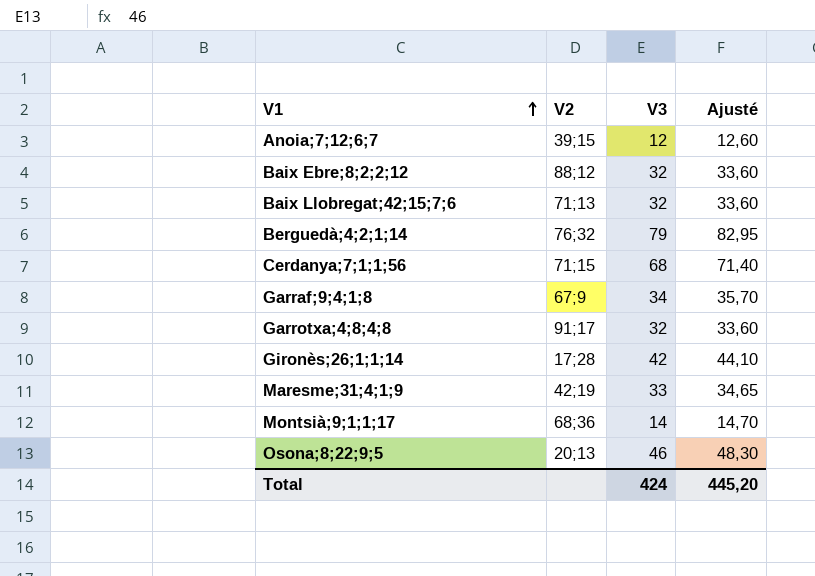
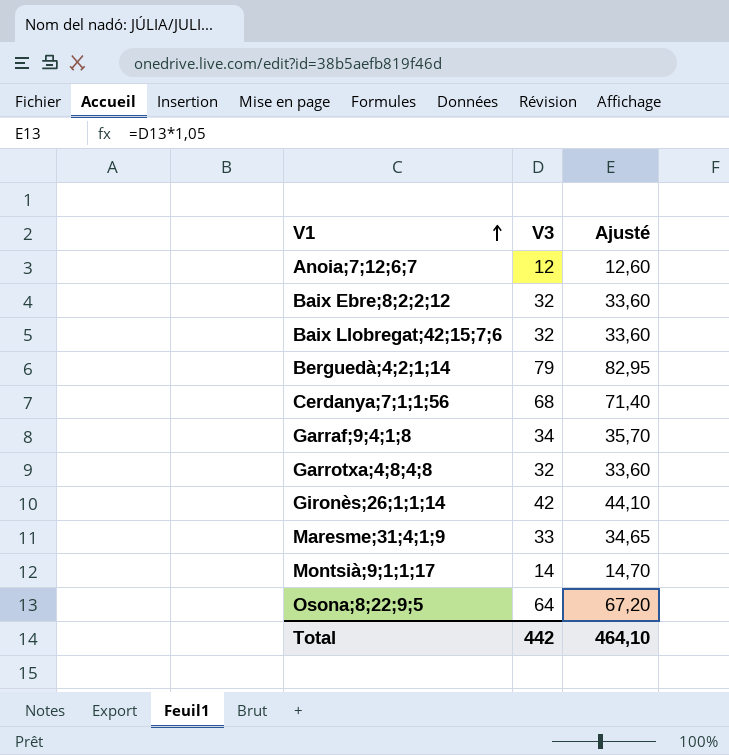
column V2 | position: 2 -> none
Osona;8;22;9;5 | V3: 46 -> 64
Osona;8;22;9;5 | Ajusté: 48,30 -> 67,20
Total | V3: 424 -> 442
Total | Ajusté: 445,20 -> 464,10

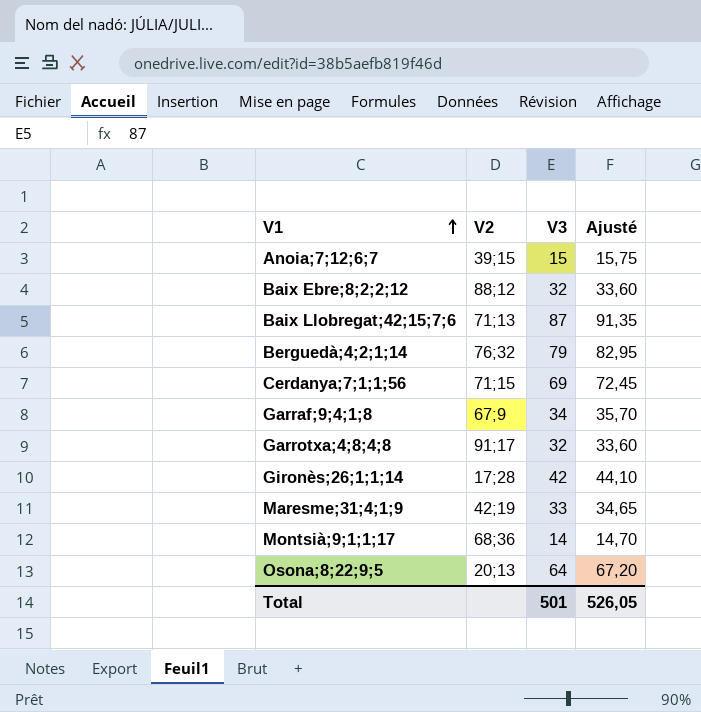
column V2 | position: none -> 2
Anoia;7;12;6;7 | V3: 12 -> 15
Anoia;7;12;6;7 | Ajusté: 12,60 -> 15,75
Baix Llobregat;42;15;7;6 | V3: 32 -> 87
Baix Llobregat;42;15;7;6 | Ajusté: 33,60 -> 91,35
Cerdanya;7;1;1;56 | V3: 68 -> 69
Cerdanya;7;1;1;56 | Ajusté: 71,40 -> 72,45
Total | V3: 442 -> 501
Total | Ajusté: 464,10 -> 526,05

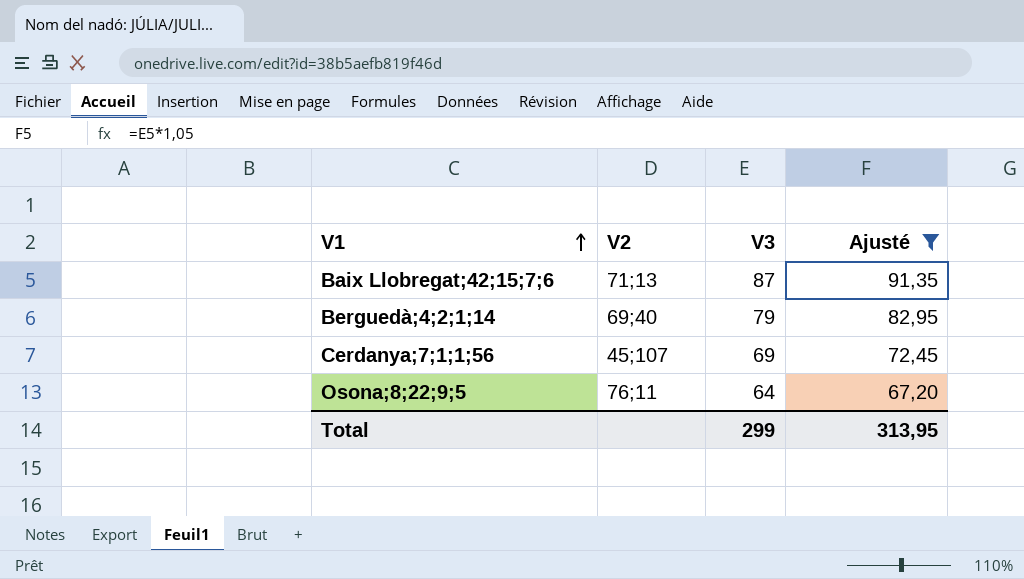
filter: none -> Ajusté >= 67,20
Berguedà;4;2;1;14 | V2: 76;32 -> 69;40
Cerdanya;7;1;1;56 | V2: 71;15 -> 45;107
Osona;8;22;9;5 | V2: 20;13 -> 76;11
Total | V3: 501 -> 299
Total | Ajusté: 526,05 -> 313,95

